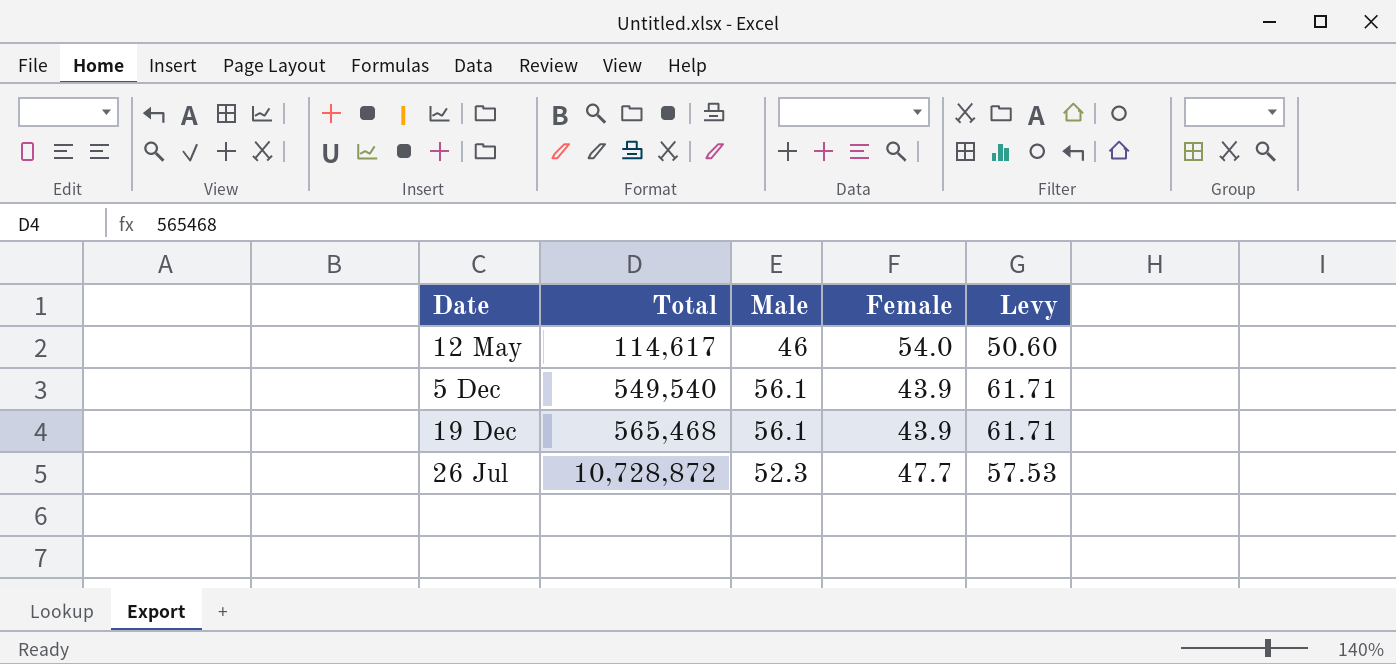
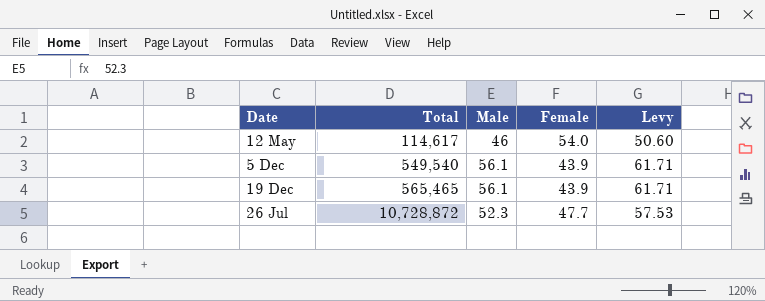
19 Dec | Total: 565,468 -> 565,465

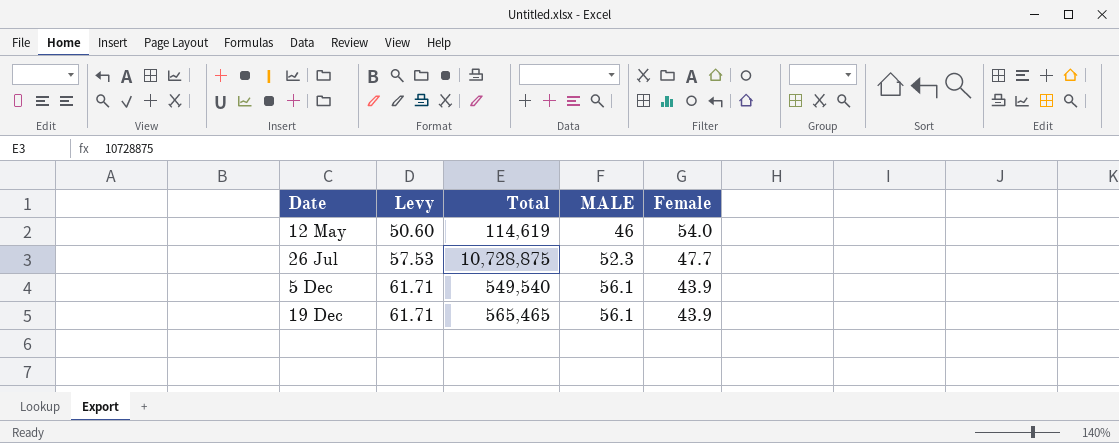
row order: Total ascending -> Date ascending
column Levy | position: 5 -> 2
column name: Male -> MALE
12 May | Total: 114,617 -> 114,619
26 Jul | Total: 10,728,872 -> 10,728,875

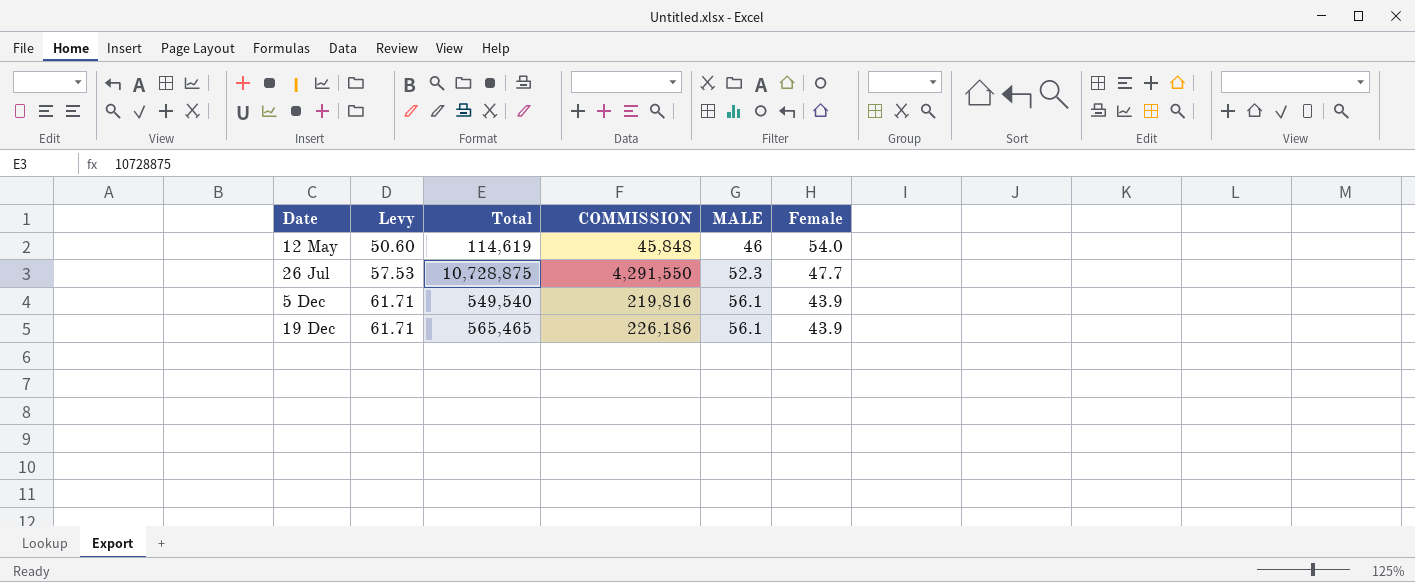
column COMMISSION | formula: none -> [Total] * 0.4

